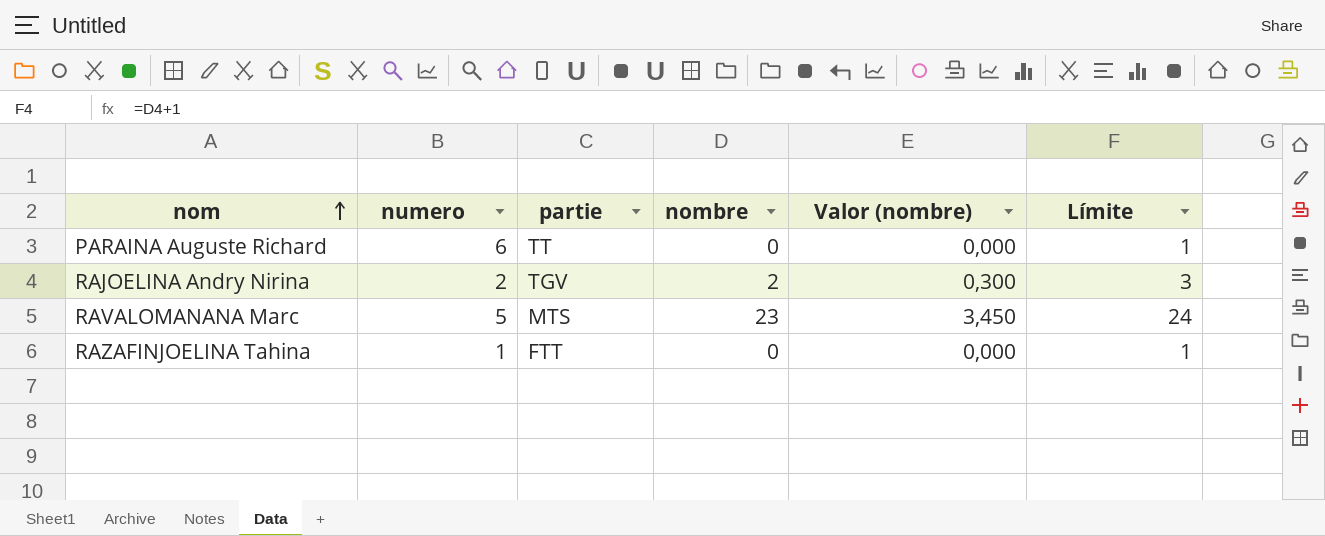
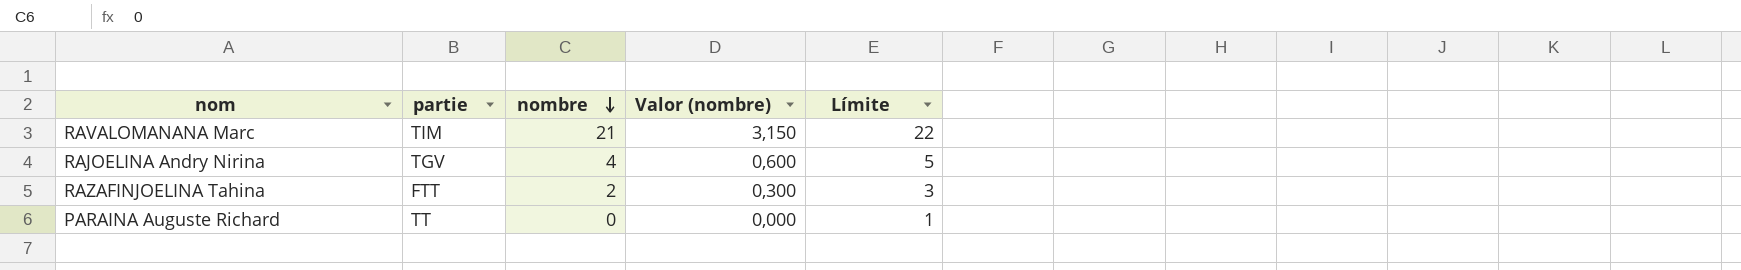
row order: nom ascending -> nombre descending
column numero | position: 2 -> none
RAVALOMANANA Marc | partie: MTS -> TIM
RAVALOMANANA Marc | nombre: 23 -> 21
RAVALOMANANA Marc | Valor (nombre): 3,450 -> 3,150
RAVALOMANANA Marc | Límite: 24 -> 22
RAJOELINA Andry Nirina | nombre: 2 -> 4
RAJOELINA Andry Nirina | Valor (nombre): 0,300 -> 0,600
RAJOELINA Andry Nirina | Límite: 3 -> 5
RAZAFINJOELINA Tahina | nombre: 0 -> 2
RAZAFINJOELINA Tahina | Valor (nombre): 0,000 -> 0,300
RAZAFINJOELINA Tahina | Límite: 1 -> 3

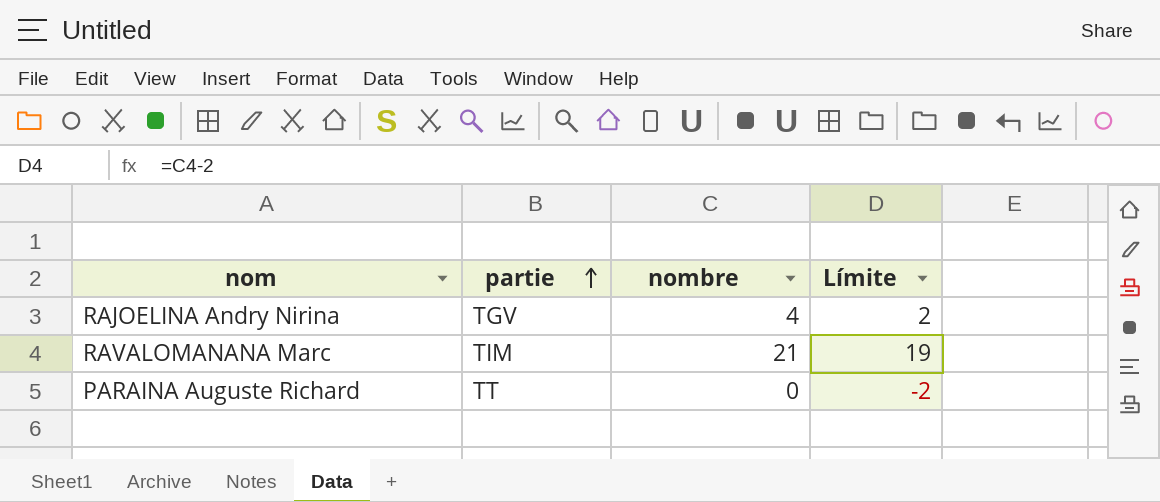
row order: nombre descending -> partie ascending
column Valor (nombre) | formula: [nombre] * 0,15 -> none
column Límite | formula: [nombre] + 1 -> [nombre] - 2
row RAZAFINJOELINA Tahina: FTT | 2 | 0,300 | 3 -> none

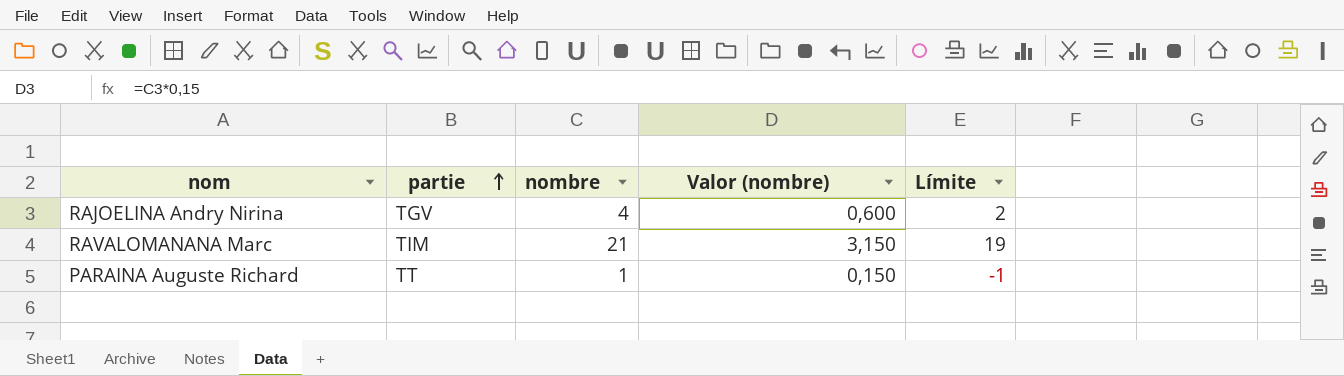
column Valor (nombre) | formula: none -> [nombre] * 0,15
PARAINA Auguste Richard | nombre: 0 -> 1
PARAINA Auguste Richard | Límite: -2 -> -1

